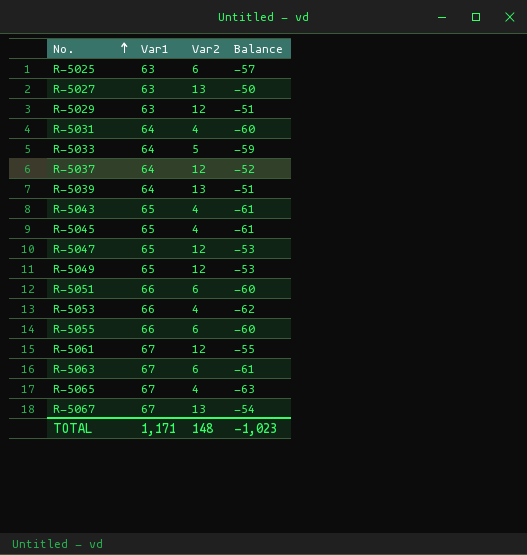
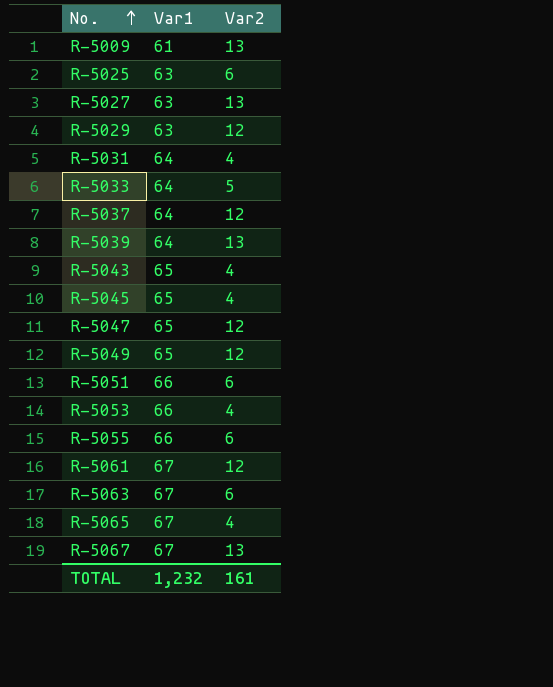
column Balance | formula: [Var2] - [Var1] -> none
row R-5009: none -> 61 | 13
TOTAL | Var1: 1,171 -> 1,232
TOTAL | Var2: 148 -> 161

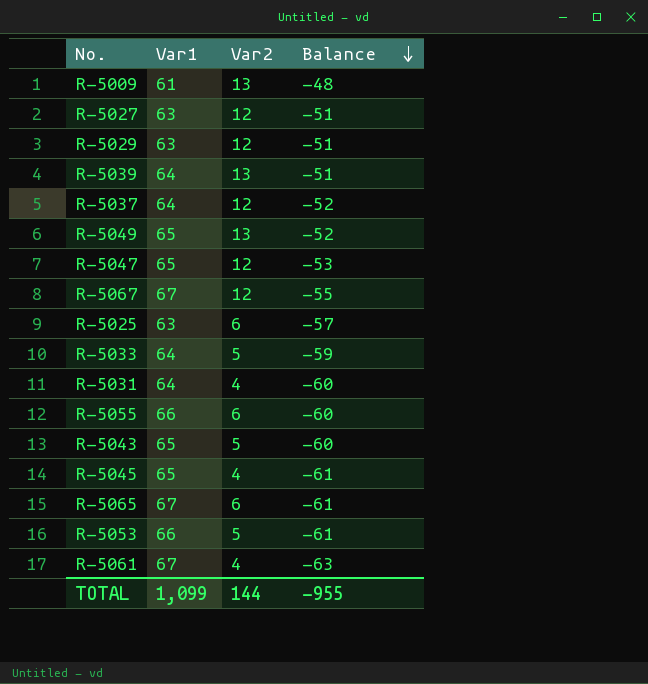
row order: No. ascending -> Balance descending
column Balance | formula: none -> [Var2] - [Var1]
row R-5051: 66 | 6 -> none
row R-5063: 67 | 6 -> none
R-5027 | Var2: 13 -> 12
R-5049 | Var2: 12 -> 13
R-5067 | Var2: 13 -> 12
R-5043 | Var2: 4 -> 5
R-5065 | Var2: 4 -> 6
R-5053 | Var2: 4 -> 5
R-5061 | Var2: 12 -> 4
TOTAL | Var1: 1,232 -> 1,099
TOTAL | Var2: 161 -> 144

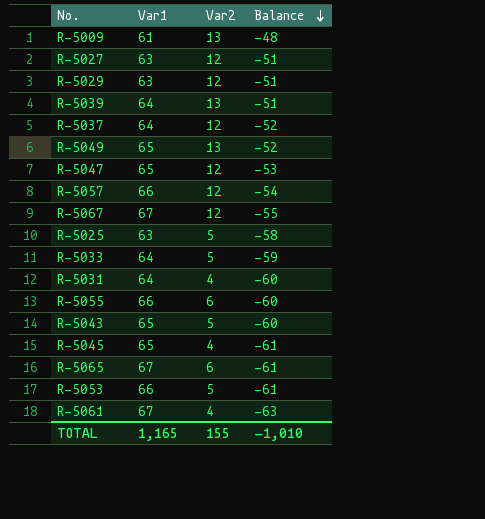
row R-5057: none -> 66 | 12 | -54
R-5025 | Var2: 6 -> 5
R-5025 | Balance: -57 -> -58
TOTAL | Var1: 1,099 -> 1,165
TOTAL | Var2: 144 -> 155
TOTAL | Balance: -955 -> -1,010

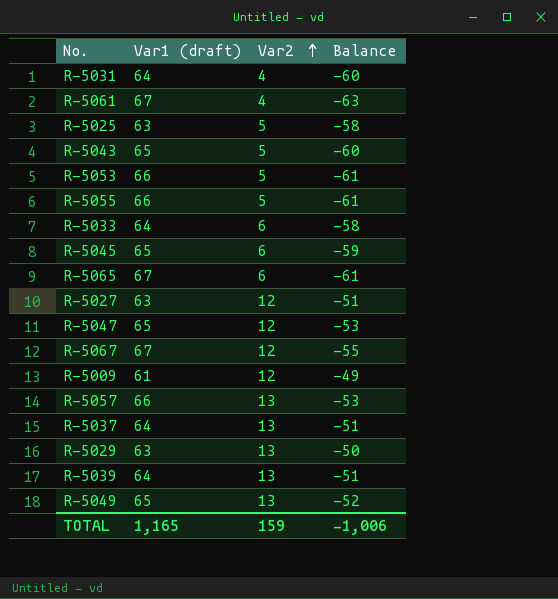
row order: Balance descending -> Var2 ascending
column name: Var1 -> Var1 (draft)
R-5055 | Var2: 6 -> 5
R-5055 | Balance: -60 -> -61
R-5033 | Var2: 5 -> 6
R-5033 | Balance: -59 -> -58
R-5045 | Var2: 4 -> 6
R-5045 | Balance: -61 -> -59
R-5009 | Var2: 13 -> 12
R-5009 | Balance: -48 -> -49
R-5057 | Var2: 12 -> 13
R-5057 | Balance: -54 -> -53
R-5037 | Var2: 12 -> 13
R-5037 | Balance: -52 -> -51
R-5029 | Var2: 12 -> 13
R-5029 | Balance: -51 -> -50
TOTAL | Var2: 155 -> 159
TOTAL | Balance: -1,010 -> -1,006

